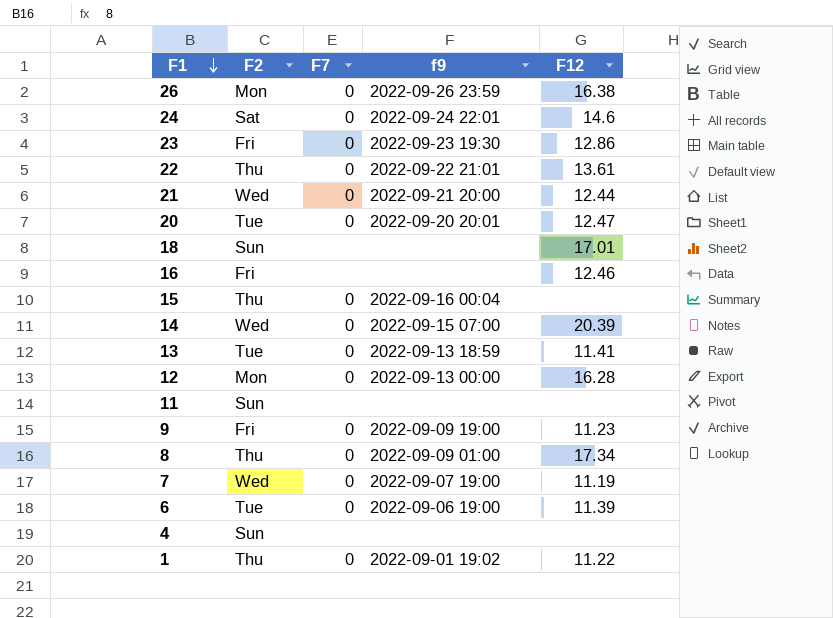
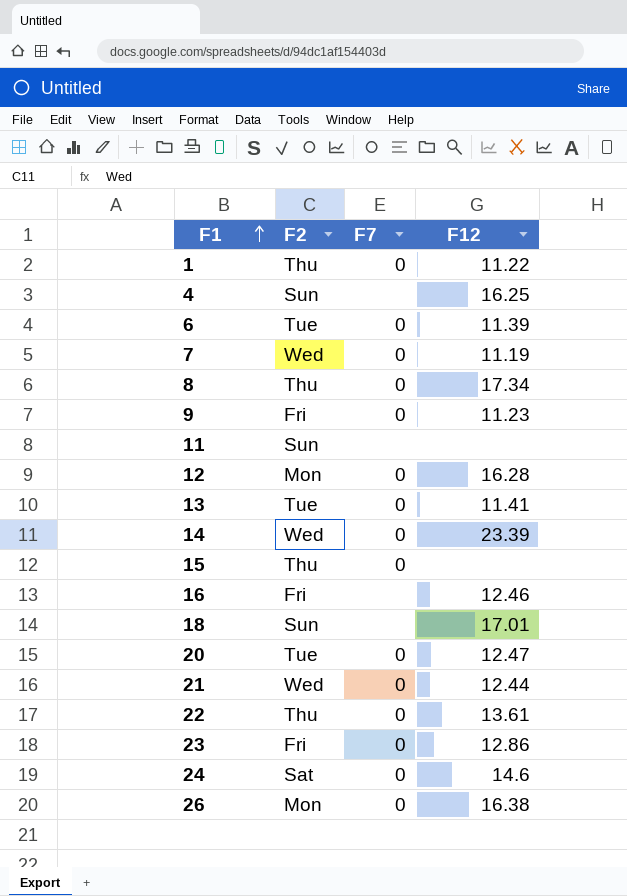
row order: F1 descending -> F1 ascending
column f9 | position: 4 -> none
4 | F12: none -> 16.25
14 | F12: 20.39 -> 23.39

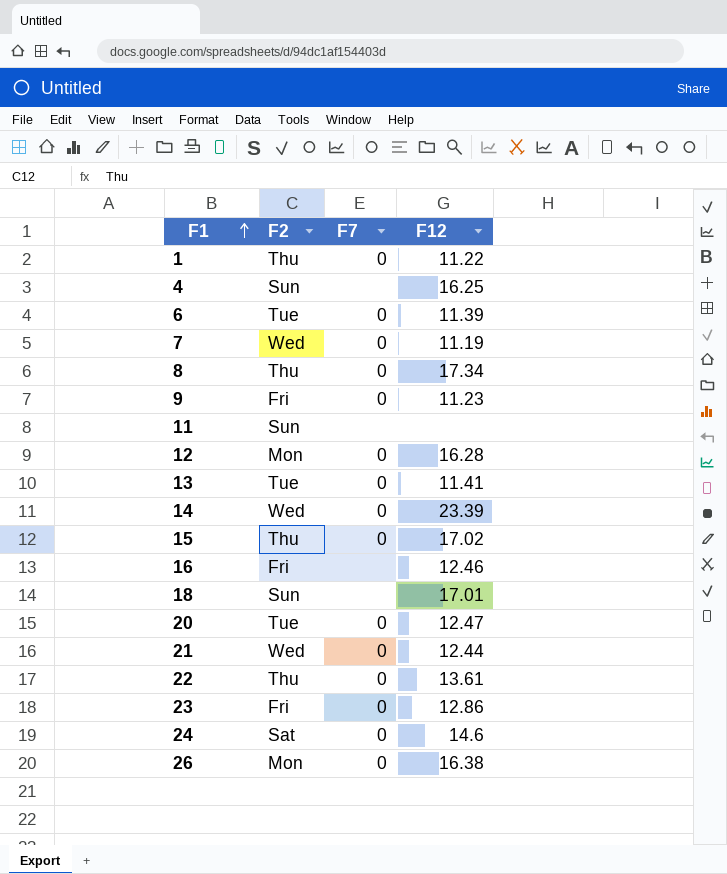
15 | F12: none -> 17.02

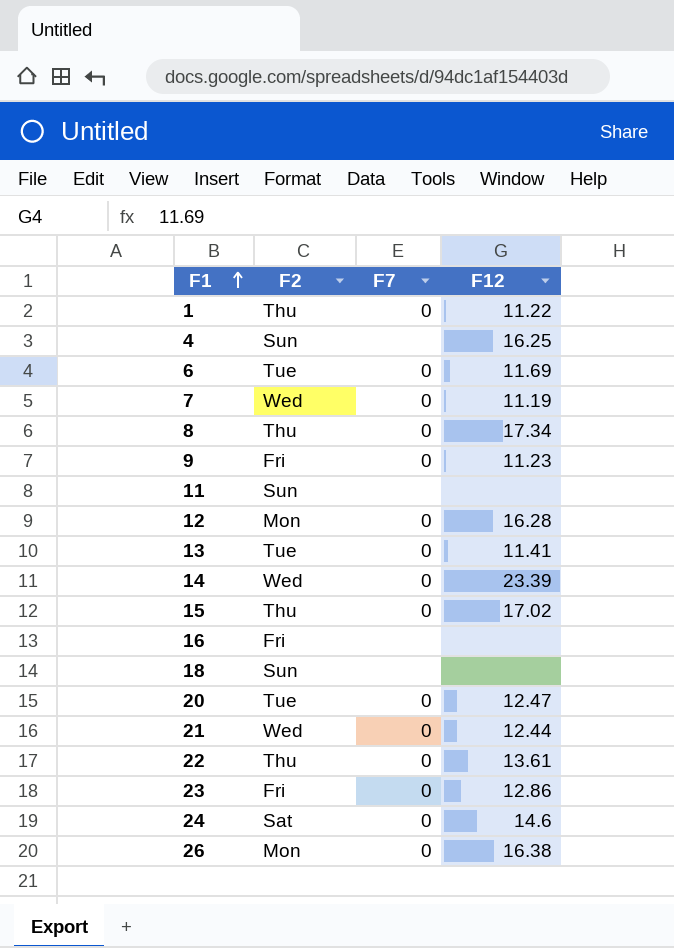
6 | F12: 11.39 -> 11.69
16 | F12: 12.46 -> none
18 | F12: 17.01 -> none

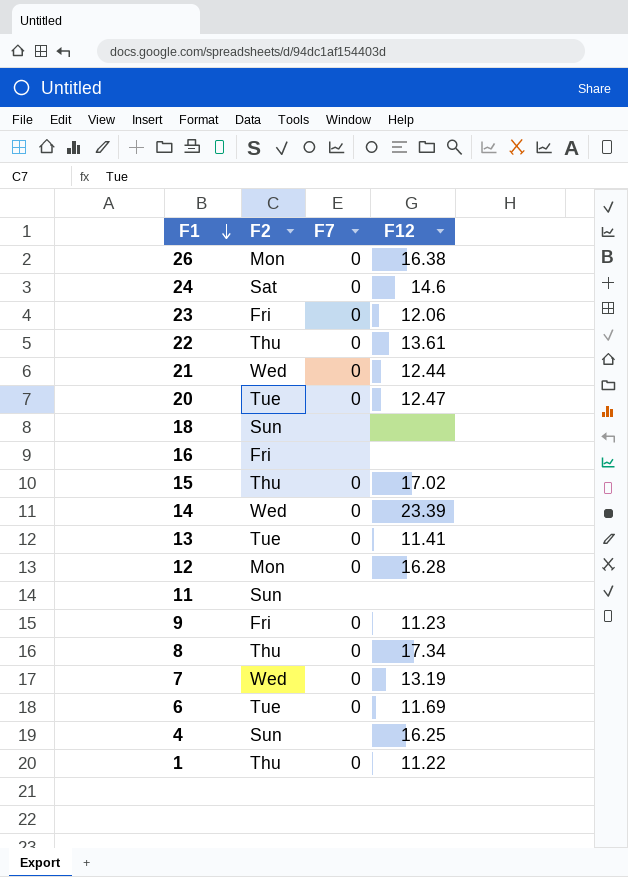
row order: F1 ascending -> F1 descending
23 | F12: 12.86 -> 12.06
7 | F12: 11.19 -> 13.19

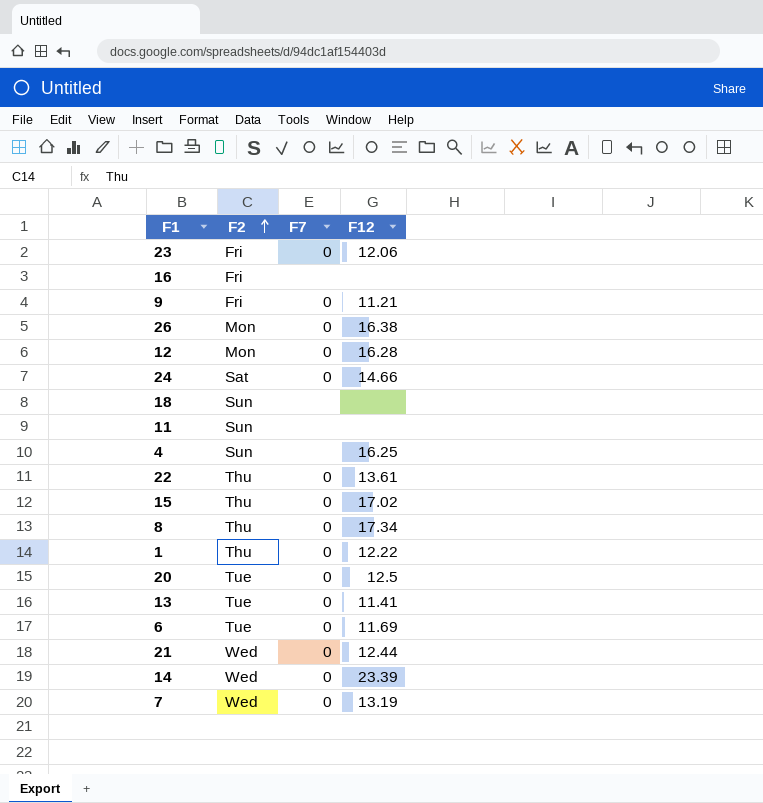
row order: F1 descending -> F2 ascending
9 | F12: 11.23 -> 11.21
24 | F12: 14.6 -> 14.66
1 | F12: 11.22 -> 12.22
20 | F12: 12.47 -> 12.5

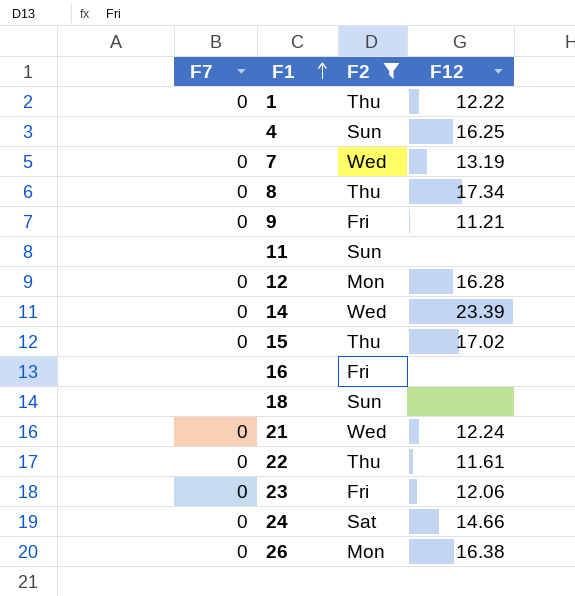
filter: none -> F2 != Tue
row order: F2 ascending -> F1 ascending
column F7 | position: 3 -> 1
21 | F12: 12.44 -> 12.24
22 | F12: 13.61 -> 11.61

